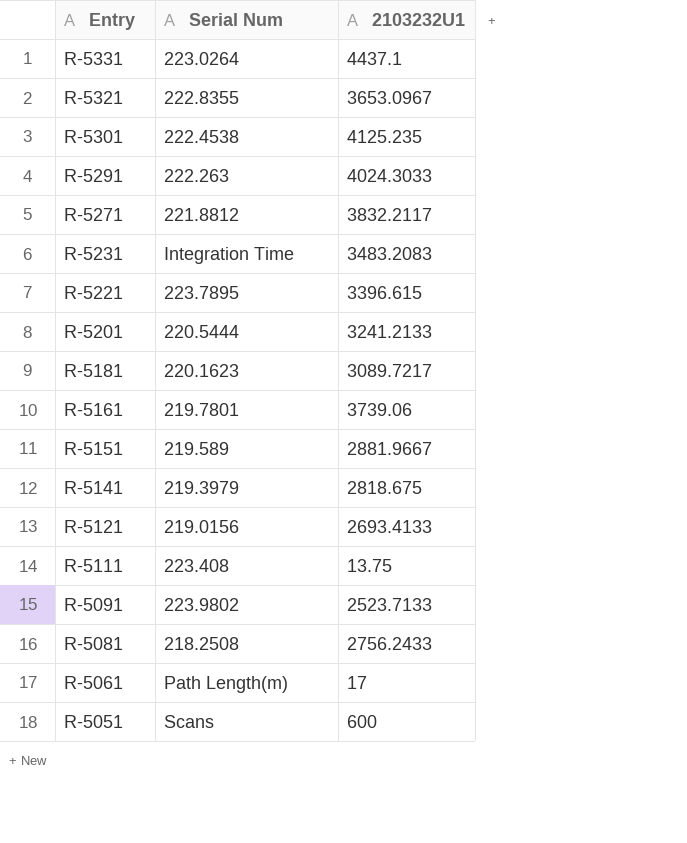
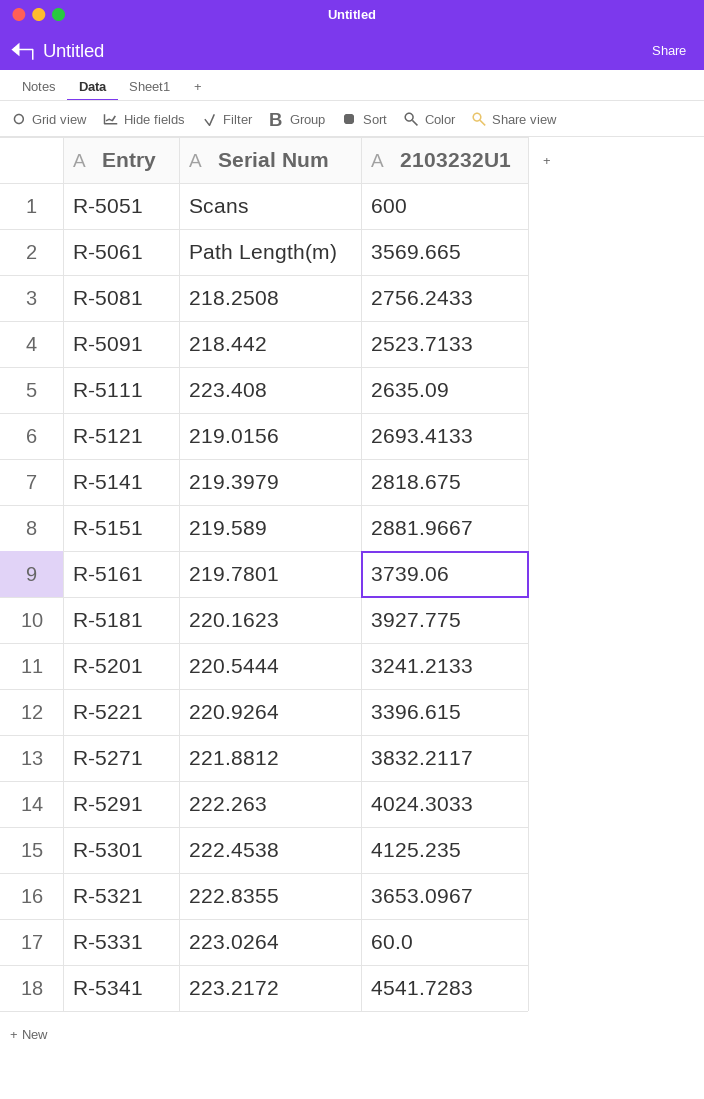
row order: Entry descending -> Entry ascending
row R-5231: Integration Time | 3483.2083 -> none
R-5061 | 2103232U1: 17 -> 3569.665
R-5091 | Serial Num: 223.9802 -> 218.442
R-5111 | 2103232U1: 13.75 -> 2635.09
R-5181 | 2103232U1: 3089.7217 -> 3927.775
R-5221 | Serial Num: 223.7895 -> 220.9264
R-5331 | 2103232U1: 4437.1 -> 60.0
row R-5341: none -> 223.2172 | 4541.7283

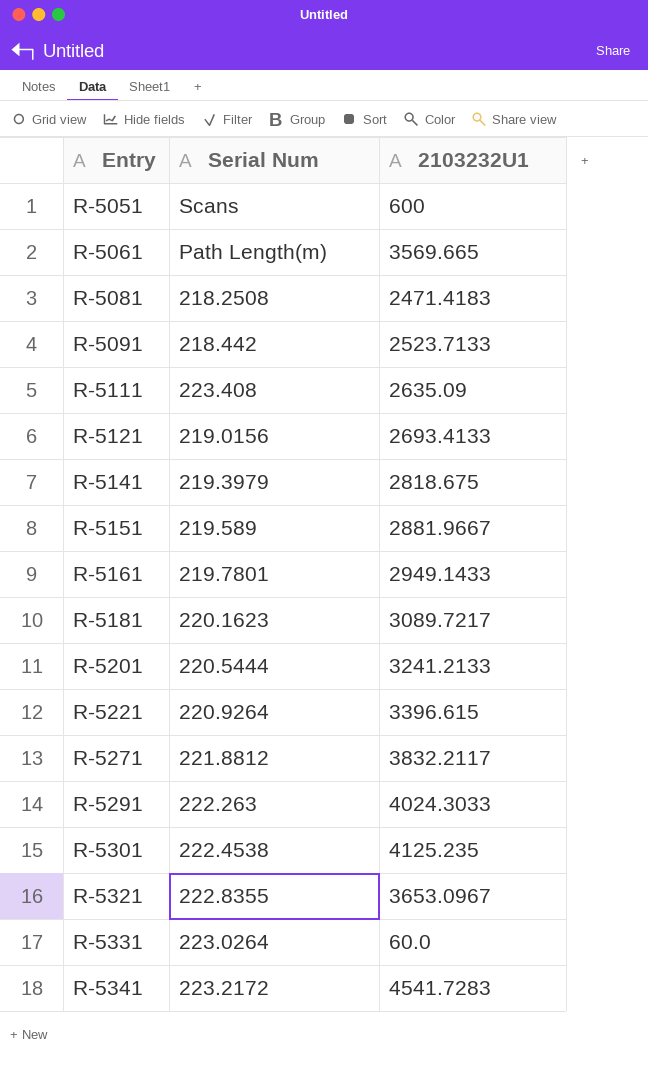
R-5081 | 2103232U1: 2756.2433 -> 2471.4183
R-5161 | 2103232U1: 3739.06 -> 2949.1433
R-5181 | 2103232U1: 3927.775 -> 3089.7217

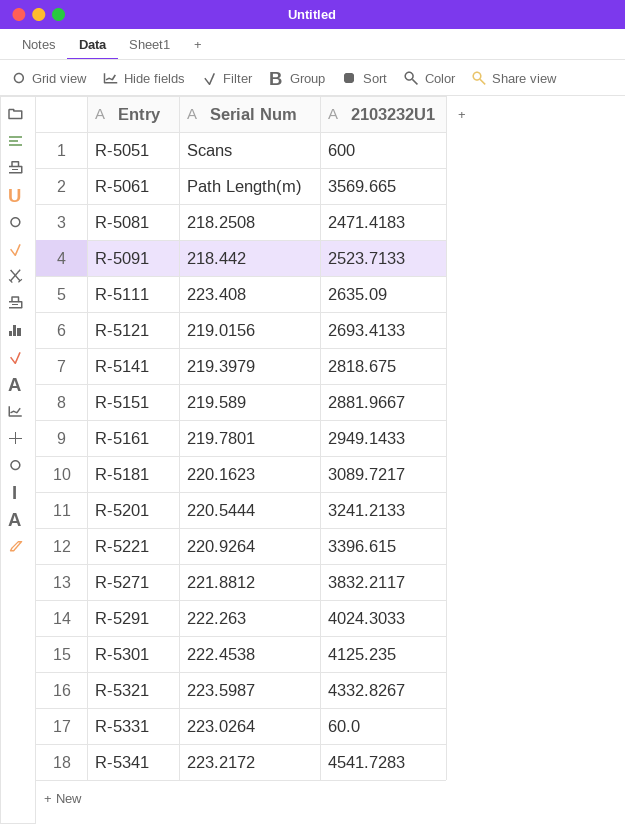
R-5321 | Serial Num: 222.8355 -> 223.5987
R-5321 | 2103232U1: 3653.0967 -> 4332.8267

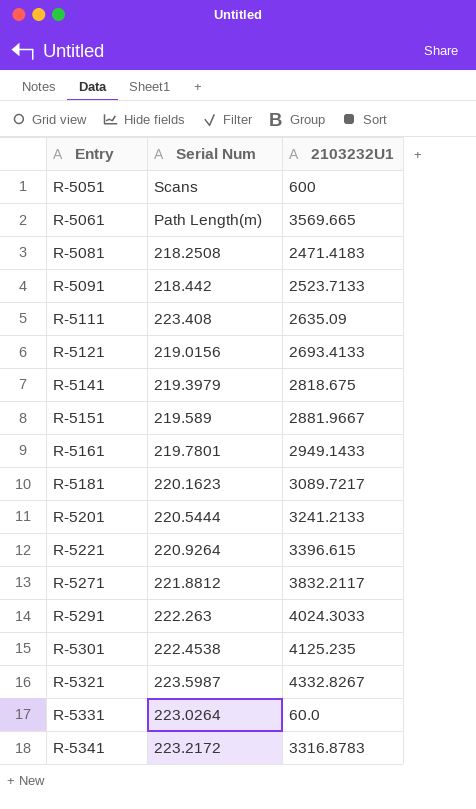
R-5341 | 2103232U1: 4541.7283 -> 3316.8783

